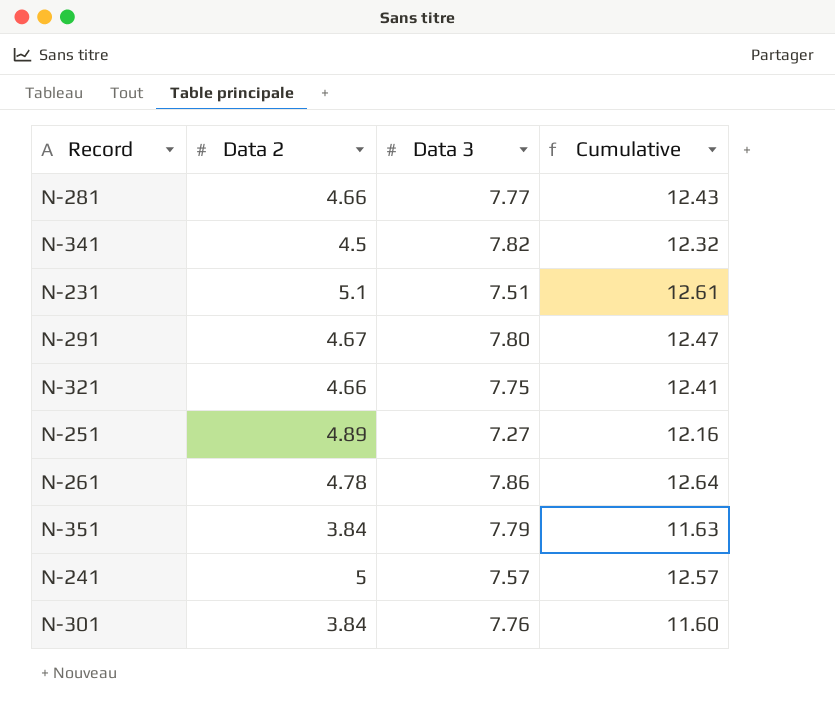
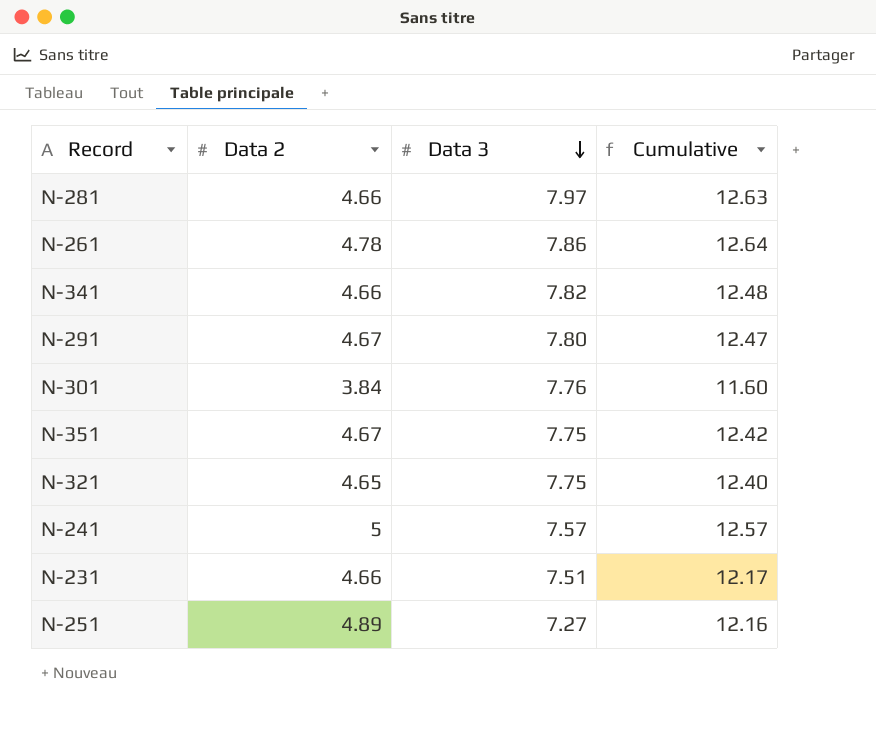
row order: none -> Data 3 descending
N-281 | Data 3: 7.77 -> 7.97
N-281 | Cumulative: 12.43 -> 12.63
N-341 | Data 2: 4.5 -> 4.66
N-341 | Cumulative: 12.32 -> 12.48
N-351 | Data 2: 3.84 -> 4.67
N-351 | Data 3: 7.79 -> 7.75
N-351 | Cumulative: 11.63 -> 12.42
N-321 | Data 2: 4.66 -> 4.65
N-321 | Cumulative: 12.41 -> 12.40
N-231 | Data 2: 5.1 -> 4.66
N-231 | Cumulative: 12.61 -> 12.17

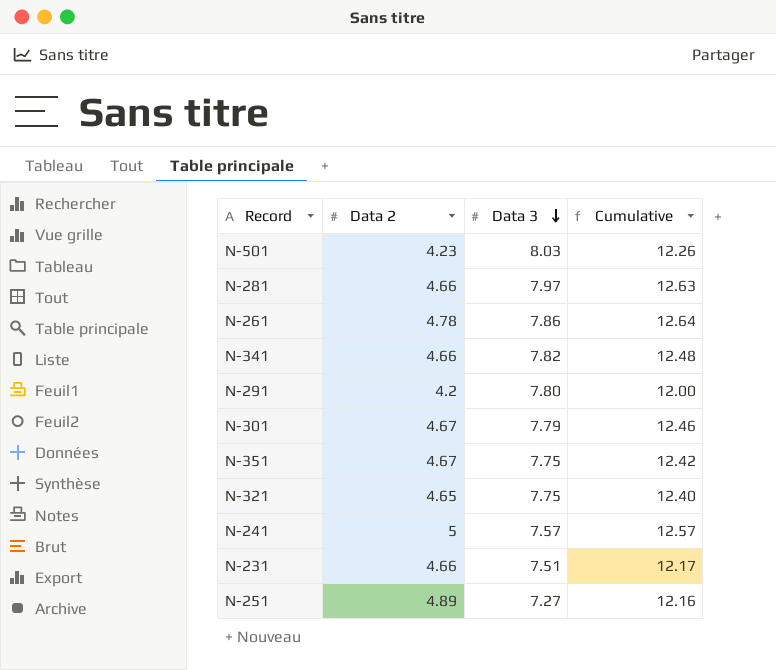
row N-501: none -> 4.23 | 8.03 | 12.26
N-291 | Data 2: 4.67 -> 4.2
N-291 | Cumulative: 12.47 -> 12.00
N-301 | Data 2: 3.84 -> 4.67
N-301 | Data 3: 7.76 -> 7.79
N-301 | Cumulative: 11.60 -> 12.46

